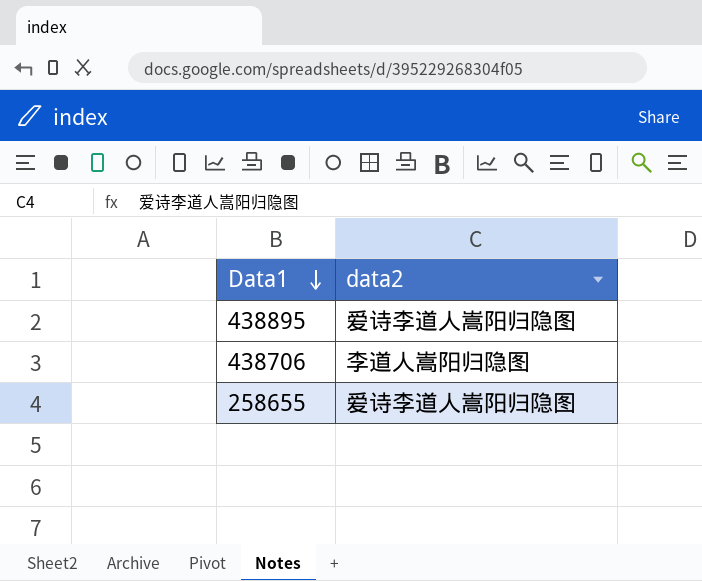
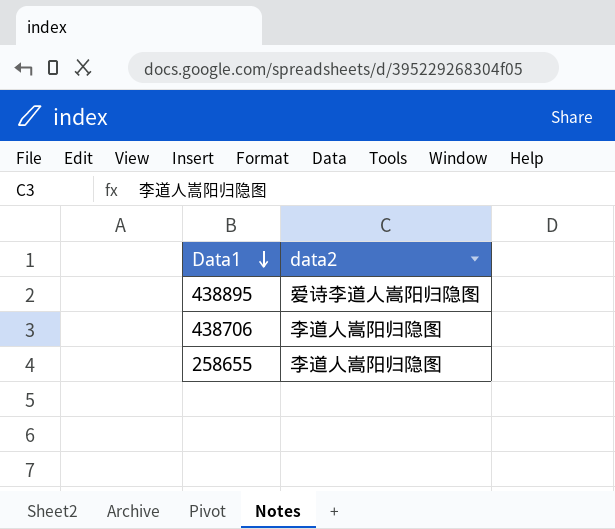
258655 | data2: 爱诗李道人嵩阳归隐图 -> 李道人嵩阳归隐图

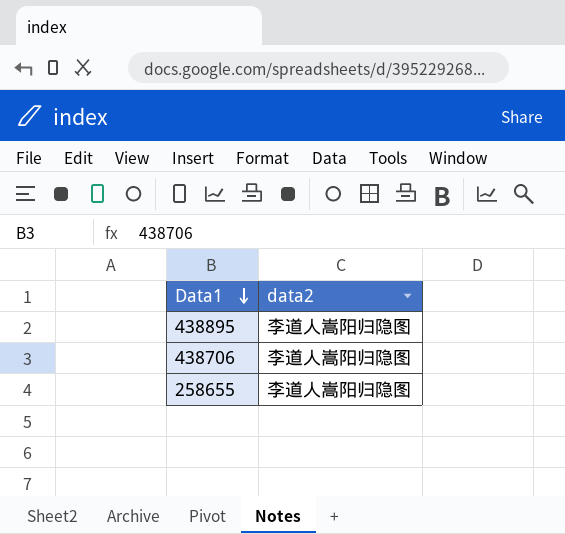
438895 | data2: 爱诗李道人嵩阳归隐图 -> 李道人嵩阳归隐图

